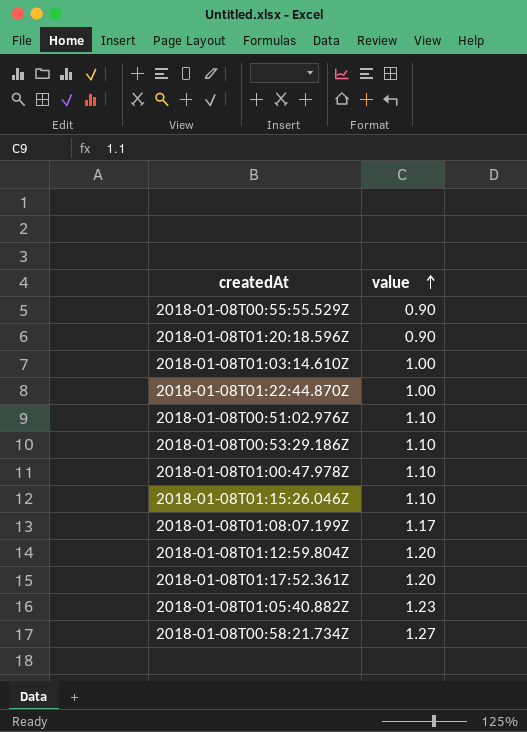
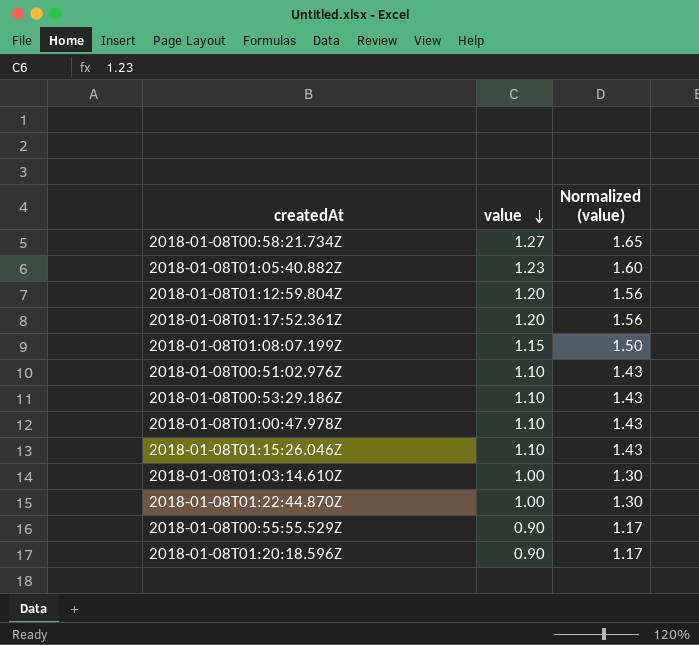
row order: value ascending -> value descending
column Normalized (value) | formula: none -> [value] * 1.3
2018-01-08T01:08:07.199Z | value: 1.17 -> 1.15

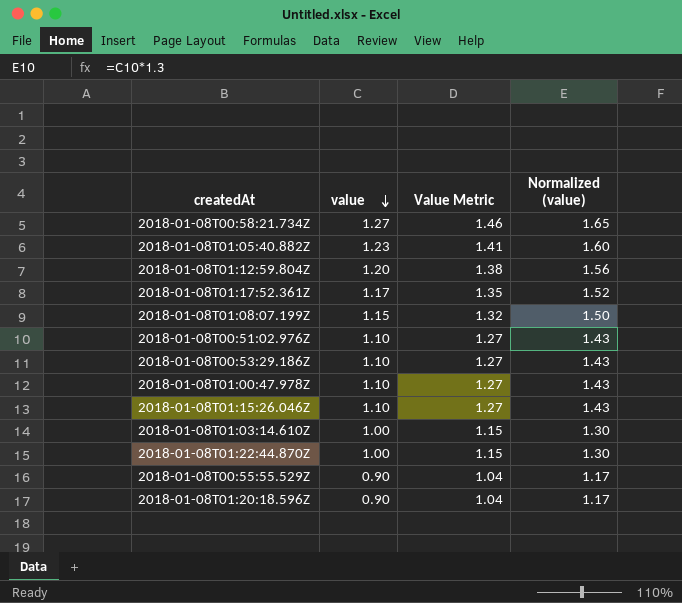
column Value Metric | formula: none -> [value] * 1.15
2018-01-08T01:17:52.361Z | value: 1.20 -> 1.17
2018-01-08T01:17:52.361Z | Normalized (value): 1.56 -> 1.52

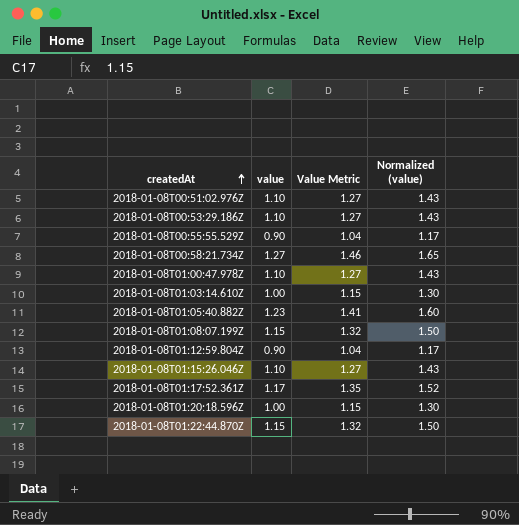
row order: value descending -> createdAt ascending
2018-01-08T01:12:59.804Z | value: 1.20 -> 0.90
2018-01-08T01:12:59.804Z | Value Metric: 1.38 -> 1.04
2018-01-08T01:12:59.804Z | Normalized (value): 1.56 -> 1.17
2018-01-08T01:20:18.596Z | value: 0.90 -> 1.00
2018-01-08T01:20:18.596Z | Value Metric: 1.04 -> 1.15
2018-01-08T01:20:18.596Z | Normalized (value): 1.17 -> 1.30
2018-01-08T01:22:44.870Z | value: 1.00 -> 1.15
2018-01-08T01:22:44.870Z | Value Metric: 1.15 -> 1.32
2018-01-08T01:22:44.870Z | Normalized (value): 1.30 -> 1.50

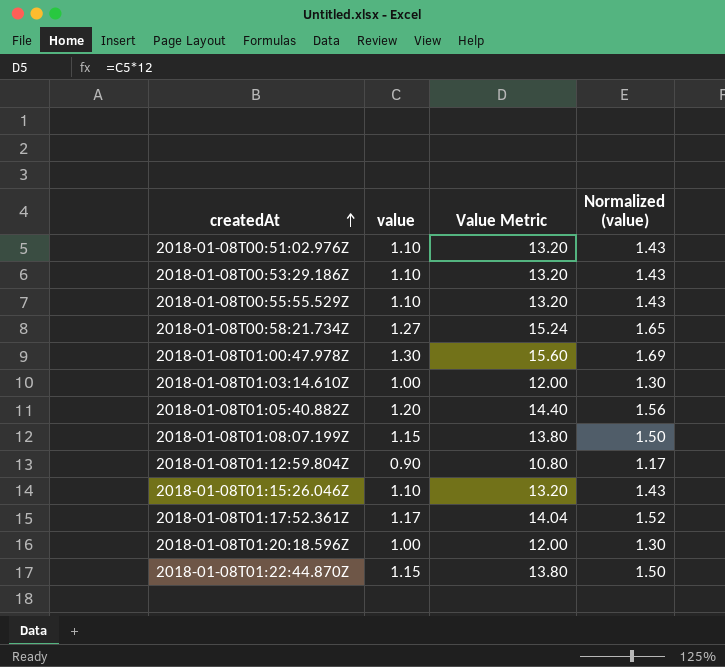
column Value Metric | formula: [value] * 1.15 -> [value] * 12
2018-01-08T00:55:55.529Z | value: 0.90 -> 1.10
2018-01-08T00:55:55.529Z | Normalized (value): 1.17 -> 1.43
2018-01-08T01:00:47.978Z | value: 1.10 -> 1.30
2018-01-08T01:00:47.978Z | Normalized (value): 1.43 -> 1.69
2018-01-08T01:05:40.882Z | value: 1.23 -> 1.20
2018-01-08T01:05:40.882Z | Normalized (value): 1.60 -> 1.56

